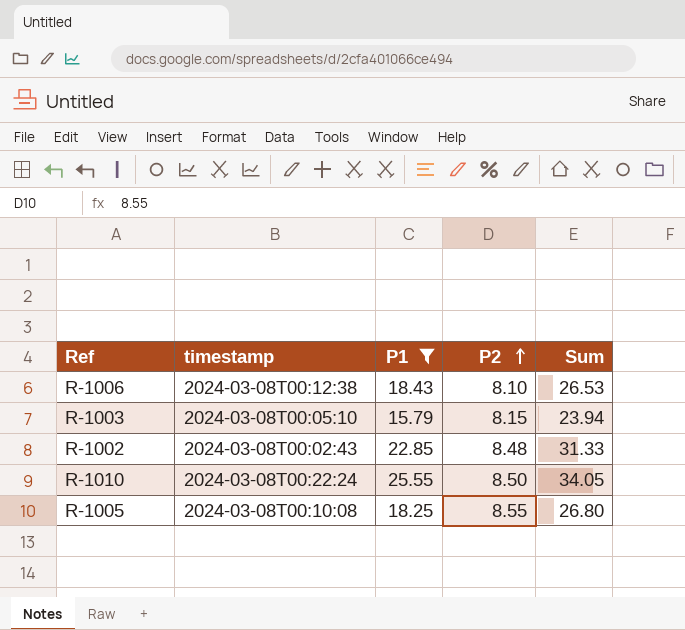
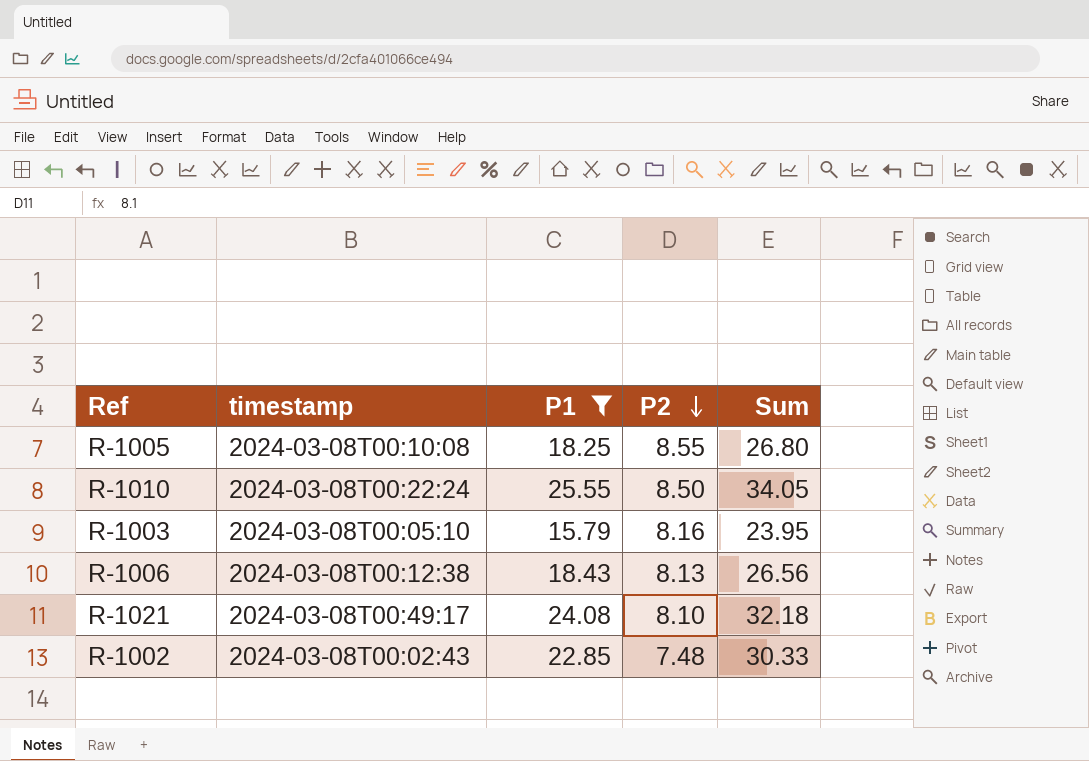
row order: P2 ascending -> P2 descending
R-1003 | P2: 8.15 -> 8.16
R-1003 | Sum: 23.94 -> 23.95
R-1006 | P2: 8.10 -> 8.13
R-1006 | Sum: 26.53 -> 26.56
row R-1021: none -> 2024-03-08T00:49:17 | 24.08 | 8.10 | 32.18
R-1002 | P2: 8.48 -> 7.48
R-1002 | Sum: 31.33 -> 30.33

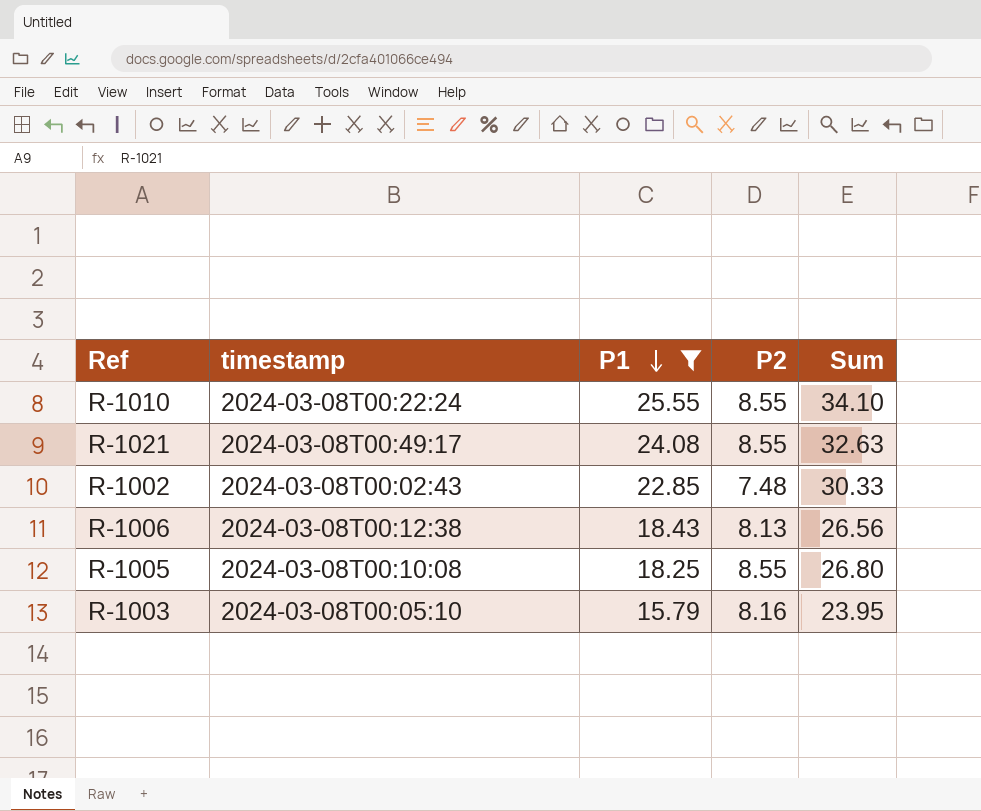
row order: P2 descending -> P1 descending
R-1010 | P2: 8.50 -> 8.55
R-1010 | Sum: 34.05 -> 34.10
R-1021 | P2: 8.10 -> 8.55
R-1021 | Sum: 32.18 -> 32.63

